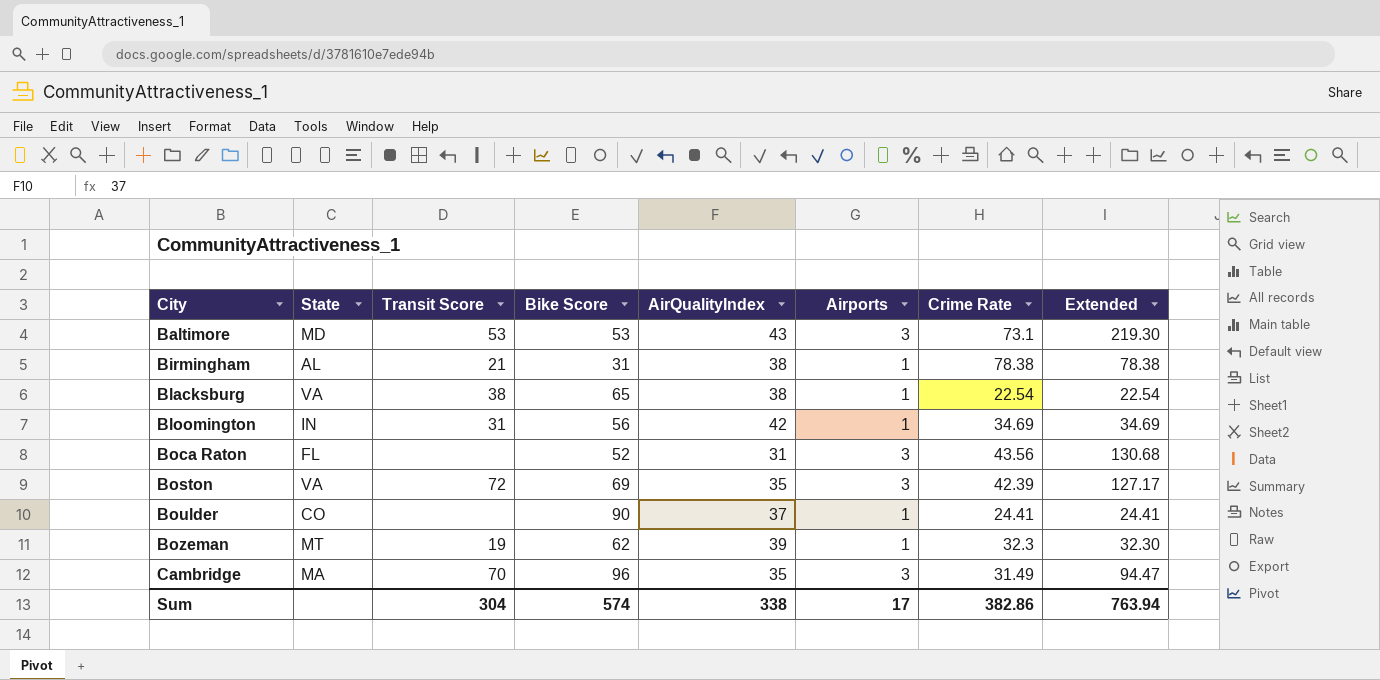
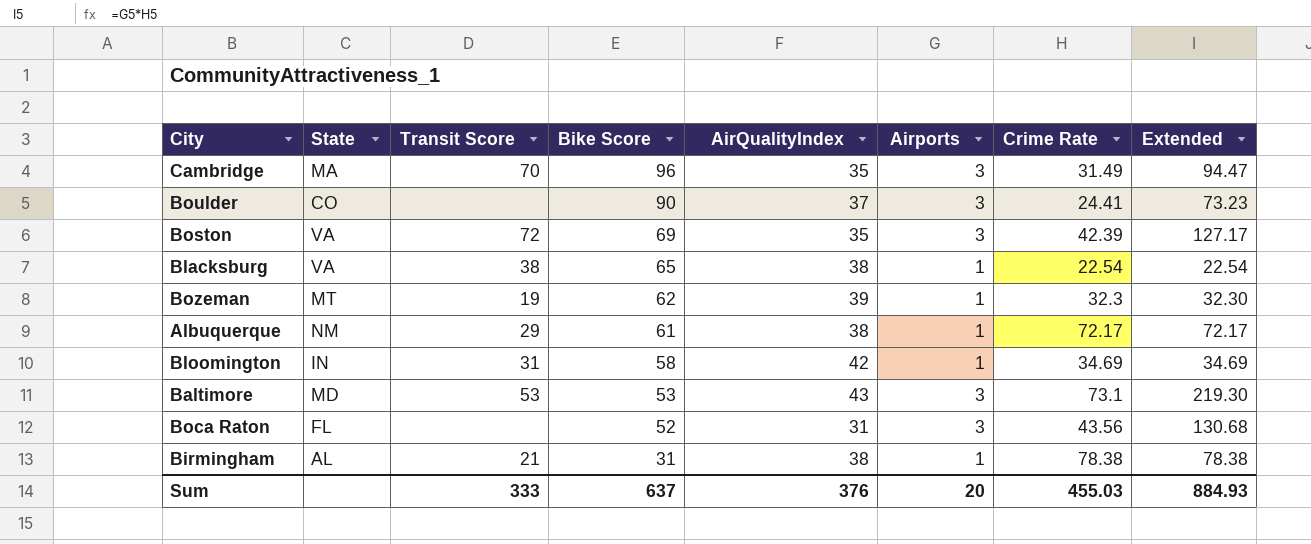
row order: City ascending -> Bike Score descending
Boulder | Airports: 1 -> 3
Boulder | Extended: 24.41 -> 73.23
row Albuquerque: none -> NM | 29 | 61 | 38 | 1 | 72.17 | 72.17
Bloomington | Bike Score: 56 -> 58
Sum | Transit Score: 304 -> 333
Sum | Bike Score: 574 -> 637
Sum | AirQualityIndex: 338 -> 376
Sum | Airports: 17 -> 20
Sum | Crime Rate: 382.86 -> 455.03
Sum | Extended: 763.94 -> 884.93

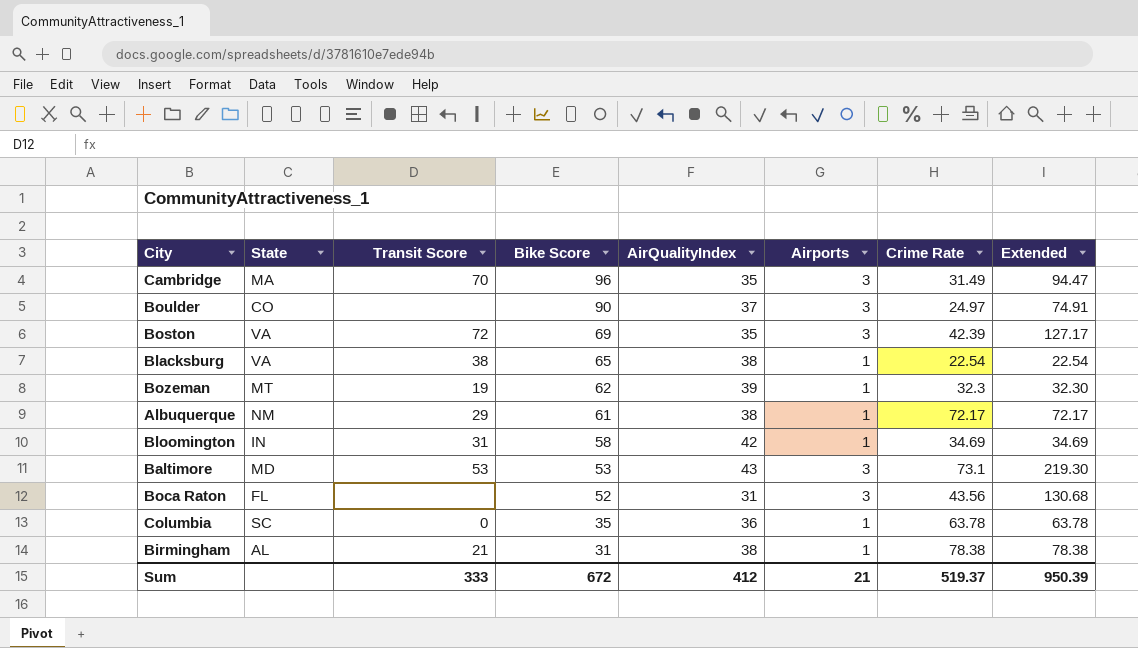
Boulder | Crime Rate: 24.41 -> 24.97
Boulder | Extended: 73.23 -> 74.91
row Columbia: none -> SC | 0 | 35 | 36 | 1 | 63.78 | 63.78
Sum | Bike Score: 637 -> 672
Sum | AirQualityIndex: 376 -> 412
Sum | Airports: 20 -> 21
Sum | Crime Rate: 455.03 -> 519.37
Sum | Extended: 884.93 -> 950.39

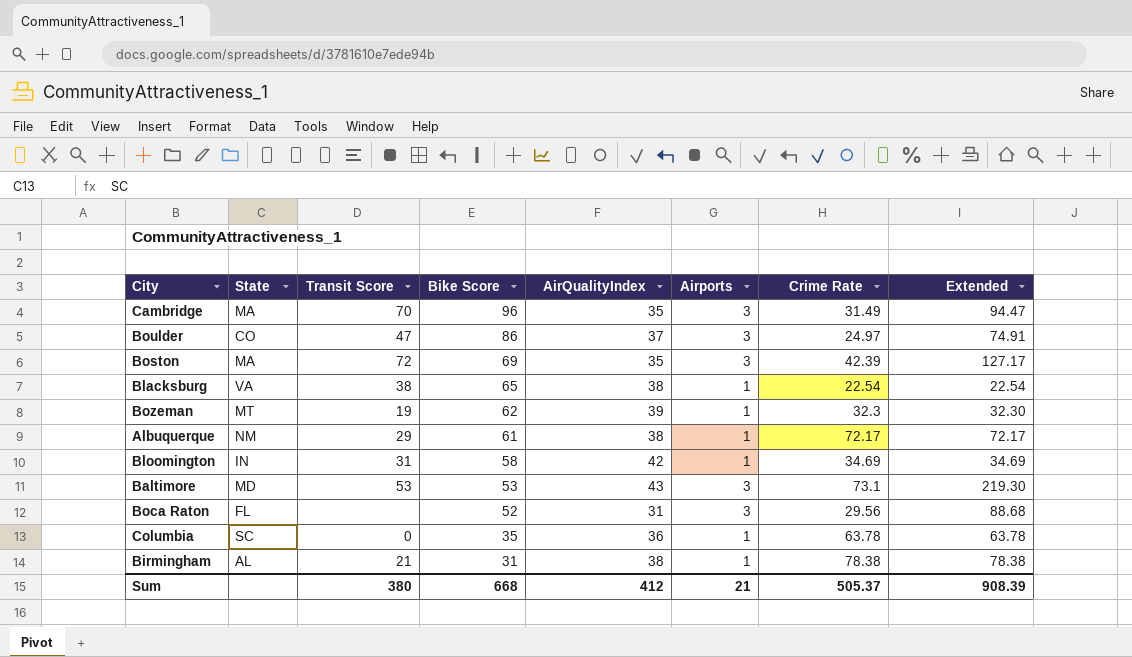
Boulder | Transit Score: none -> 47
Boulder | Bike Score: 90 -> 86
Boston | State: VA -> MA
Boca Raton | Crime Rate: 43.56 -> 29.56
Boca Raton | Extended: 130.68 -> 88.68
Sum | Transit Score: 333 -> 380
Sum | Bike Score: 672 -> 668
Sum | Crime Rate: 519.37 -> 505.37
Sum | Extended: 950.39 -> 908.39

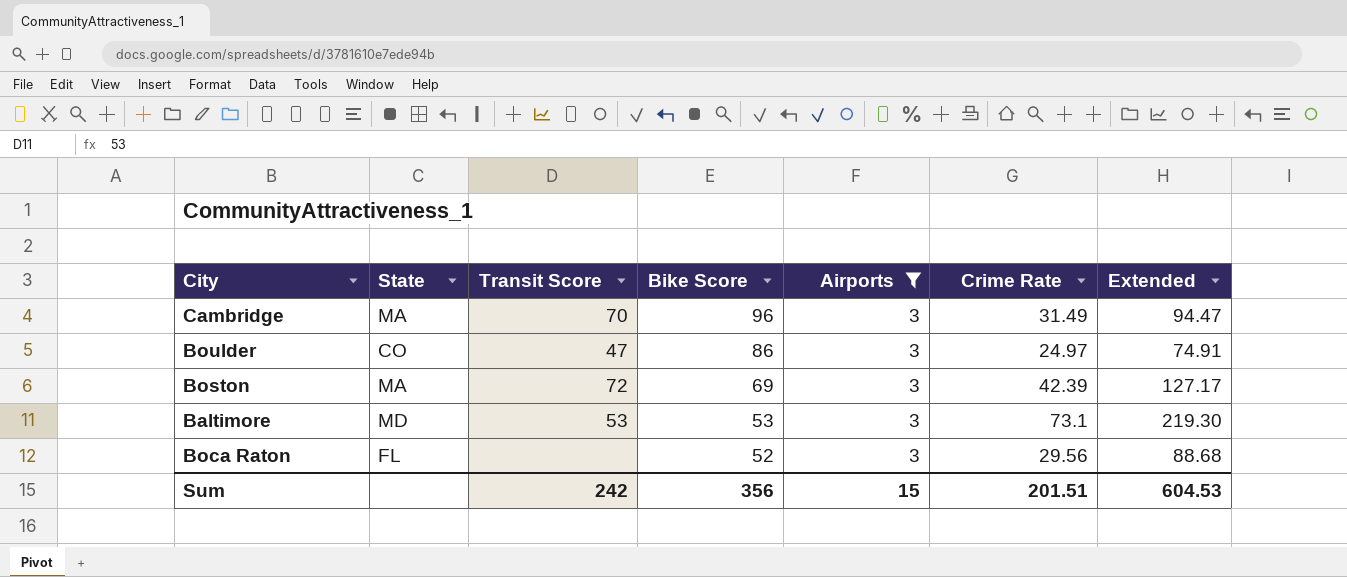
filter: none -> Airports = 3
column AirQualityIndex | position: 5 -> none
Sum | Transit Score: 380 -> 242
Sum | Bike Score: 668 -> 356
Sum | Airports: 21 -> 15
Sum | Crime Rate: 505.37 -> 201.51
Sum | Extended: 908.39 -> 604.53

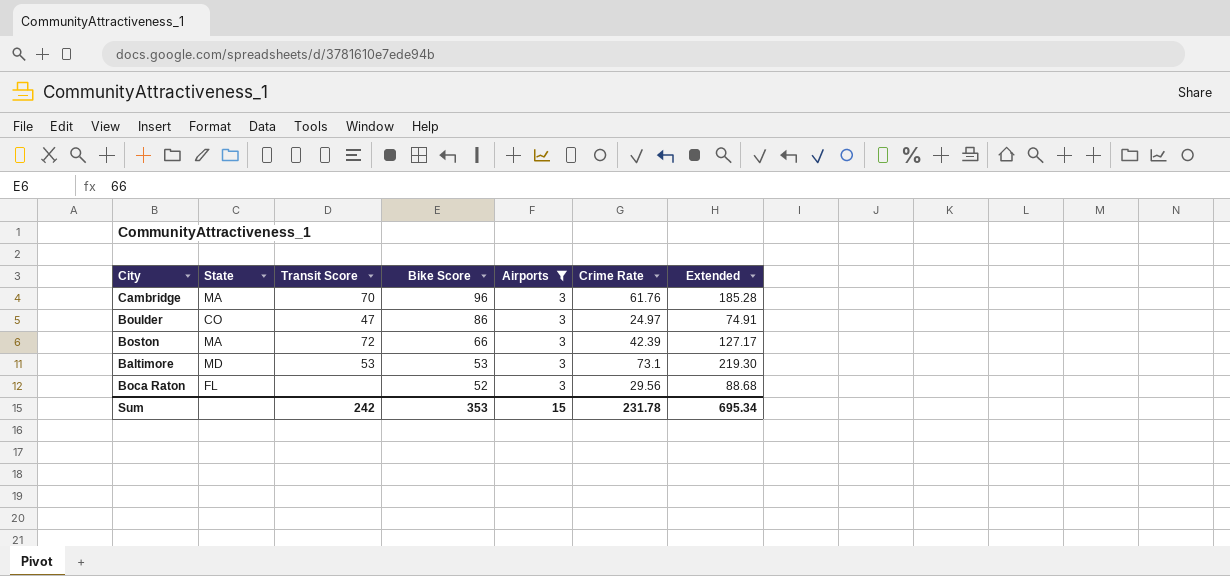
Cambridge | Crime Rate: 31.49 -> 61.76
Cambridge | Extended: 94.47 -> 185.28
Boston | Bike Score: 69 -> 66
Sum | Bike Score: 356 -> 353
Sum | Crime Rate: 201.51 -> 231.78
Sum | Extended: 604.53 -> 695.34

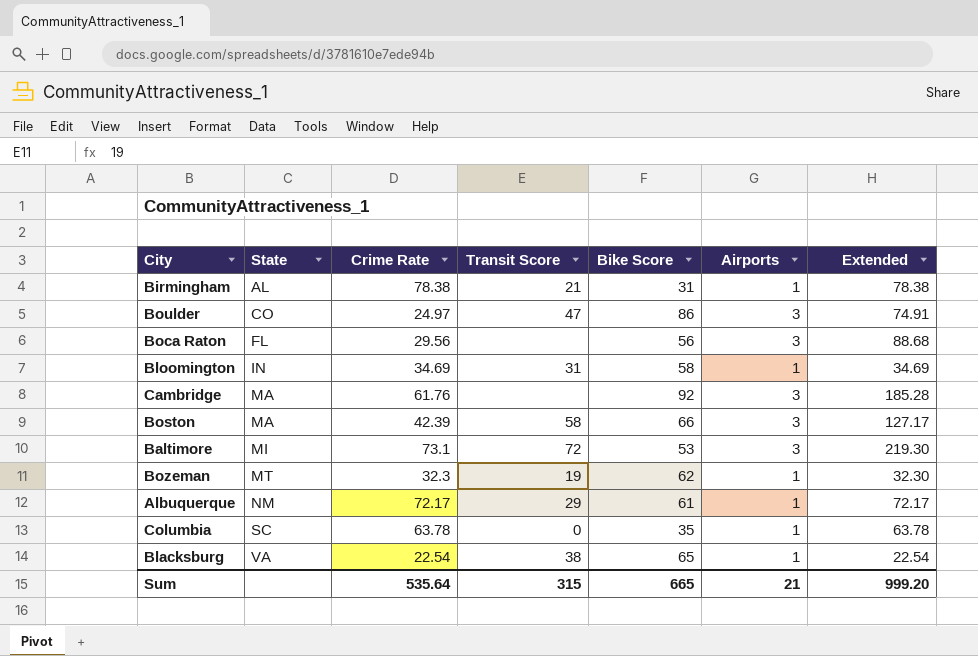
filter: Airports = 3 -> none
row order: Bike Score descending -> State ascending
column Crime Rate | position: 6 -> 3
Boca Raton | Bike Score: 52 -> 56
Cambridge | Transit Score: 70 -> none
Cambridge | Bike Score: 96 -> 92
Boston | Transit Score: 72 -> 58
Baltimore | State: MD -> MI
Baltimore | Transit Score: 53 -> 72
Sum | Crime Rate: 231.78 -> 535.64
Sum | Transit Score: 242 -> 315
Sum | Bike Score: 353 -> 665
Sum | Airports: 15 -> 21
Sum | Extended: 695.34 -> 999.20

